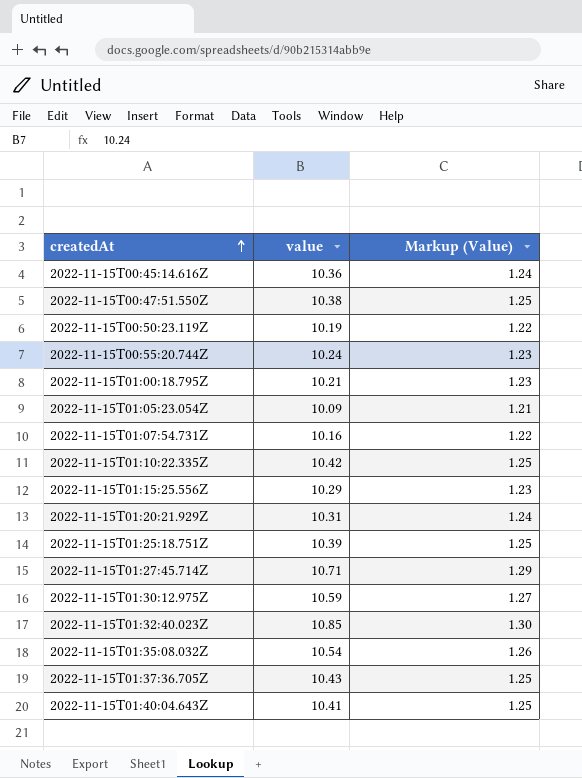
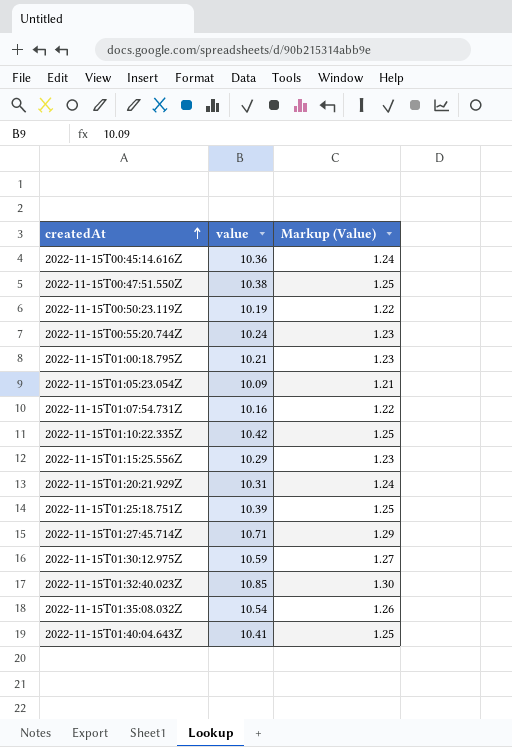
row 2022-11-15T01:37:36.705Z: 10.43 | 1.25 -> none

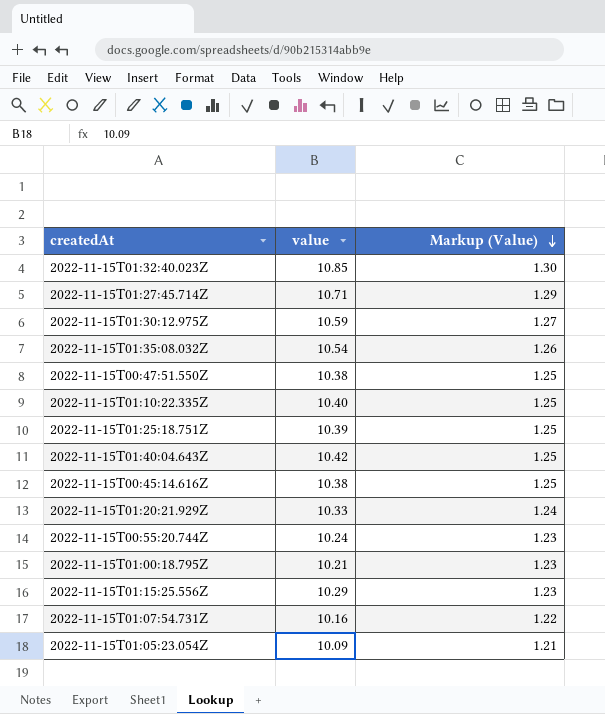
row order: createdAt ascending -> Markup (Value) descending
row 2022-11-15T00:50:23.119Z: 10.19 | 1.22 -> none
2022-11-15T01:10:22.335Z | value: 10.42 -> 10.40
2022-11-15T01:40:04.643Z | value: 10.41 -> 10.42
2022-11-15T00:45:14.616Z | value: 10.36 -> 10.38
2022-11-15T00:45:14.616Z | Markup (Value): 1.24 -> 1.25
2022-11-15T01:20:21.929Z | value: 10.31 -> 10.33

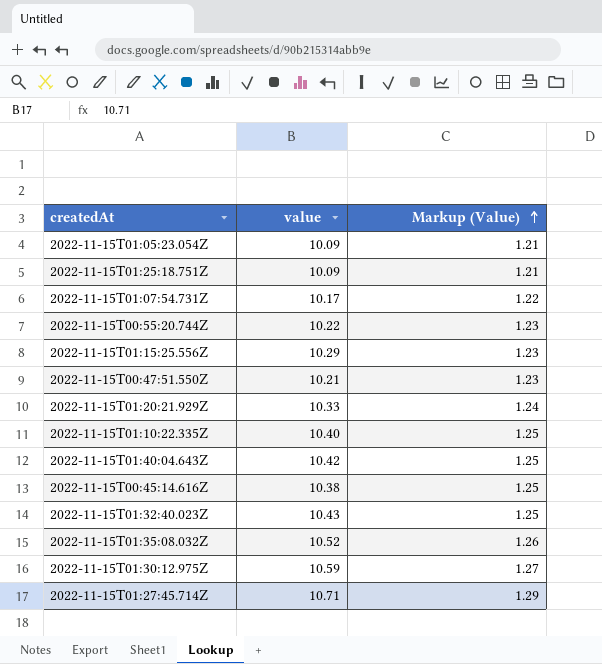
row order: Markup (Value) descending -> Markup (Value) ascending
row 2022-11-15T01:00:18.795Z: 10.21 | 1.23 -> none
2022-11-15T01:25:18.751Z | value: 10.39 -> 10.09
2022-11-15T01:25:18.751Z | Markup (Value): 1.25 -> 1.21
2022-11-15T01:07:54.731Z | value: 10.16 -> 10.17
2022-11-15T00:55:20.744Z | value: 10.24 -> 10.22
2022-11-15T00:47:51.550Z | value: 10.38 -> 10.21
2022-11-15T00:47:51.550Z | Markup (Value): 1.25 -> 1.23
2022-11-15T01:32:40.023Z | value: 10.85 -> 10.43
2022-11-15T01:32:40.023Z | Markup (Value): 1.30 -> 1.25
2022-11-15T01:35:08.032Z | value: 10.54 -> 10.52

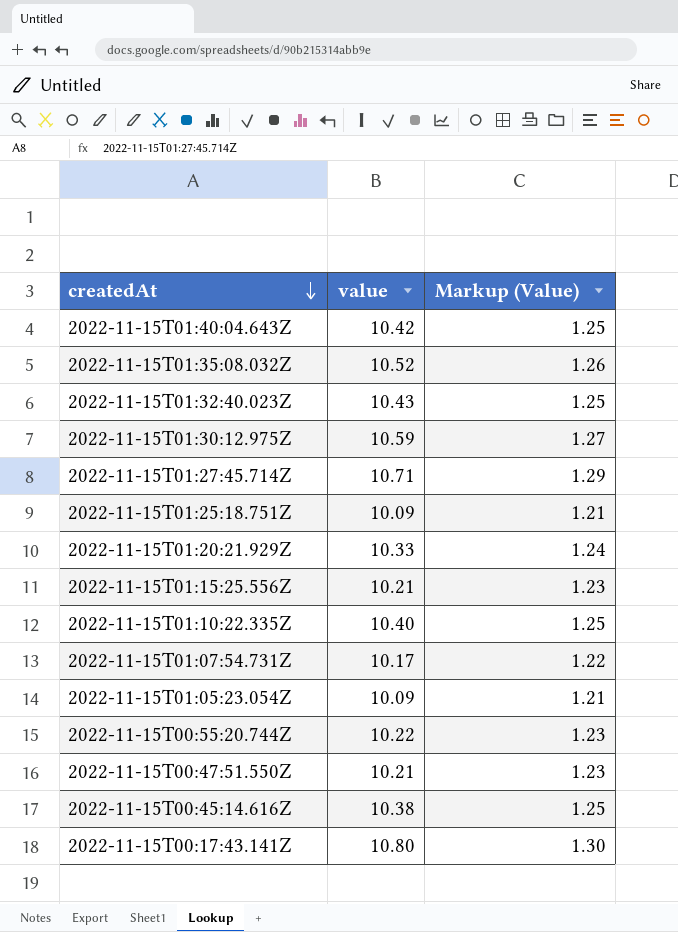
row order: Markup (Value) ascending -> createdAt descending
2022-11-15T01:15:25.556Z | value: 10.29 -> 10.21
row 2022-11-15T00:17:43.141Z: none -> 10.80 | 1.30

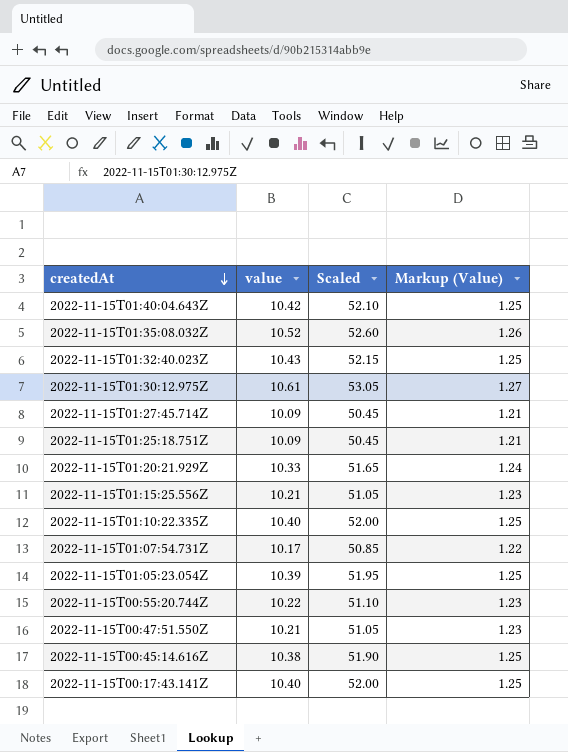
column Scaled | formula: none -> [value] * 5
2022-11-15T01:30:12.975Z | value: 10.59 -> 10.61
2022-11-15T01:27:45.714Z | value: 10.71 -> 10.09
2022-11-15T01:27:45.714Z | Markup (Value): 1.29 -> 1.21
2022-11-15T01:05:23.054Z | value: 10.09 -> 10.39
2022-11-15T01:05:23.054Z | Markup (Value): 1.21 -> 1.25
2022-11-15T00:17:43.141Z | value: 10.80 -> 10.40
2022-11-15T00:17:43.141Z | Markup (Value): 1.30 -> 1.25

